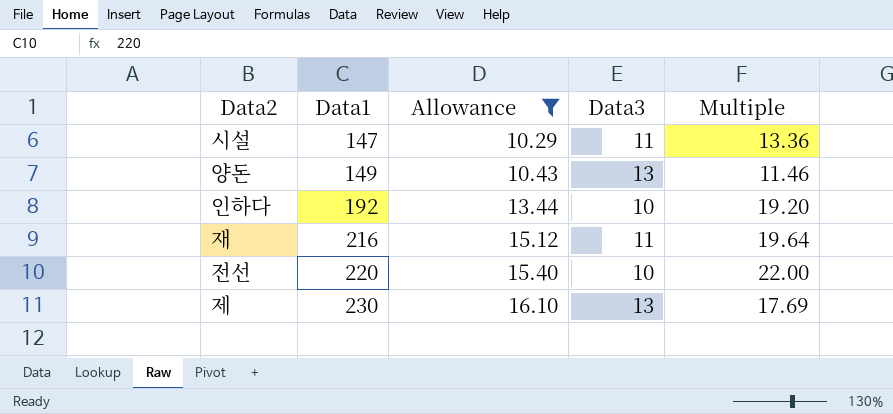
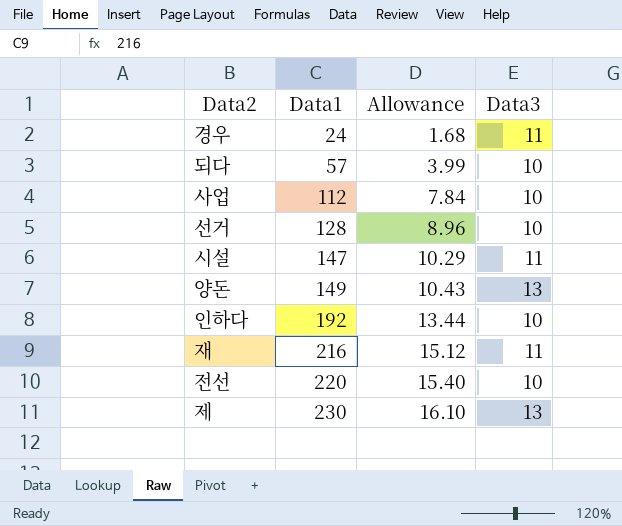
filter: Allowance >= 10.29 -> none
column Multiple | formula: [Data1] / [Data3] -> none

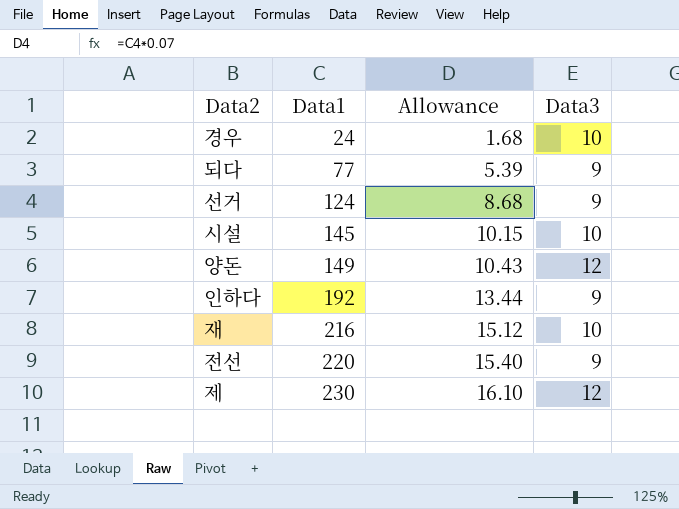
row 사업: 112 | 7.84 | 10 -> none
경우 | Data3: 11 -> 10
되다 | Data1: 57 -> 77
되다 | Allowance: 3.99 -> 5.39
되다 | Data3: 10 -> 9
선거 | Data1: 128 -> 124
선거 | Allowance: 8.96 -> 8.68
선거 | Data3: 10 -> 9
시설 | Data1: 147 -> 145
시설 | Allowance: 10.29 -> 10.15
시설 | Data3: 11 -> 10
양돈 | Data3: 13 -> 12
인하다 | Data3: 10 -> 9
재 | Data3: 11 -> 10
전선 | Data3: 10 -> 9
제 | Data3: 13 -> 12

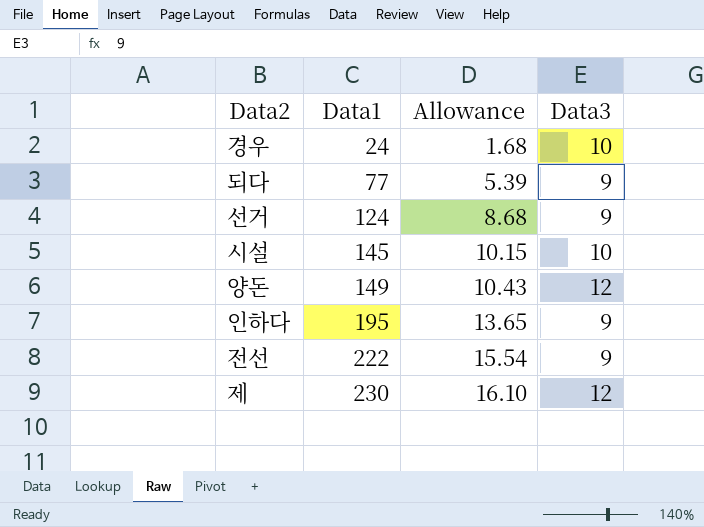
row 재: 216 | 15.12 | 10 -> none
인하다 | Data1: 192 -> 195
인하다 | Allowance: 13.44 -> 13.65
전선 | Data1: 220 -> 222
전선 | Allowance: 15.40 -> 15.54

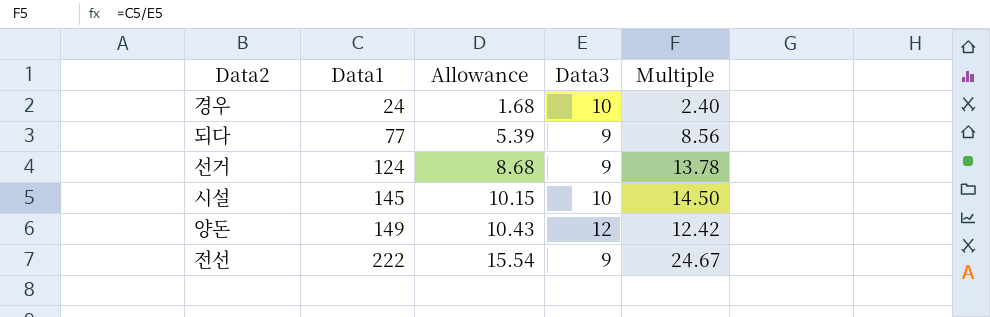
column Multiple | formula: none -> [Data1] / [Data3]
row 인하다: 195 | 13.65 | 9 -> none
row 제: 230 | 16.10 | 12 -> none

